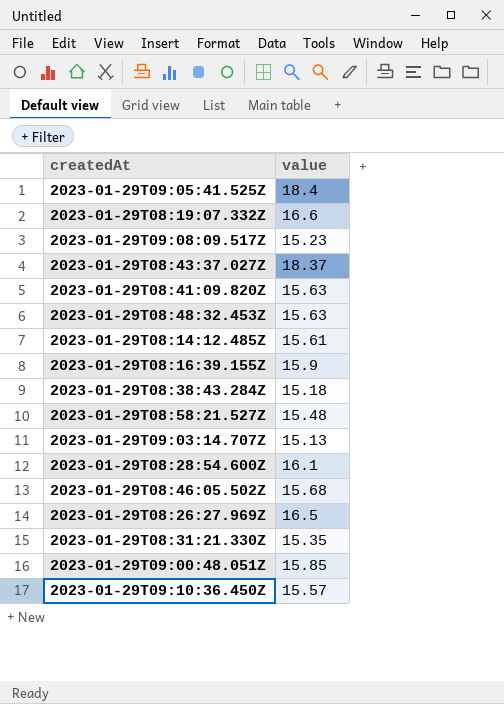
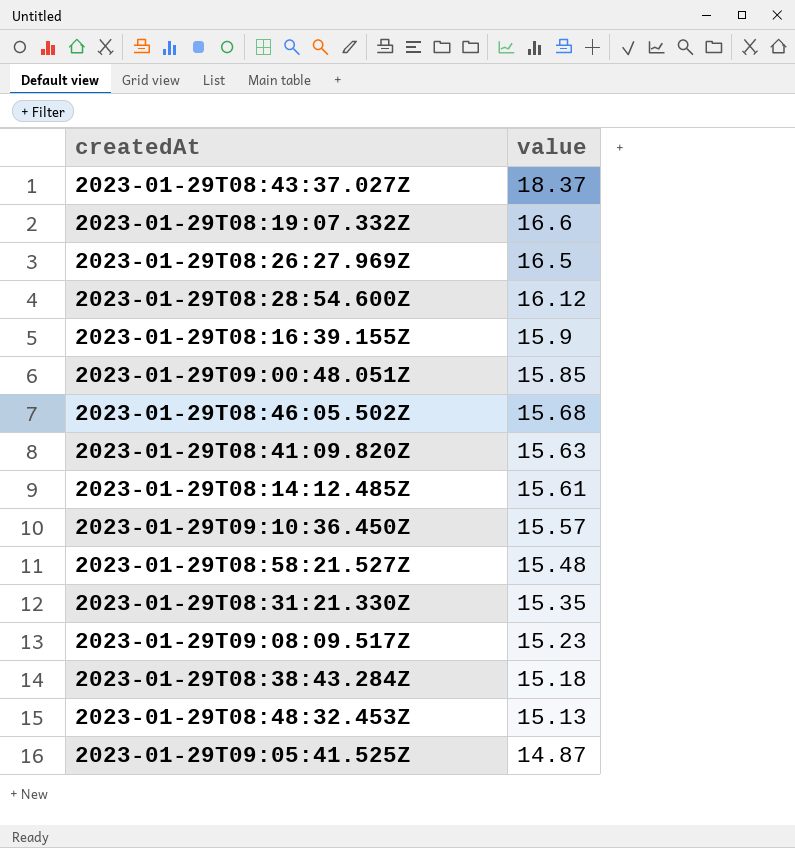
row order: none -> value descending
row 2023-01-29T09:03:14.707Z: 15.13 -> none
2023-01-29T08:28:54.600Z | value: 16.1 -> 16.12
2023-01-29T08:48:32.453Z | value: 15.63 -> 15.13
2023-01-29T09:05:41.525Z | value: 18.4 -> 14.87

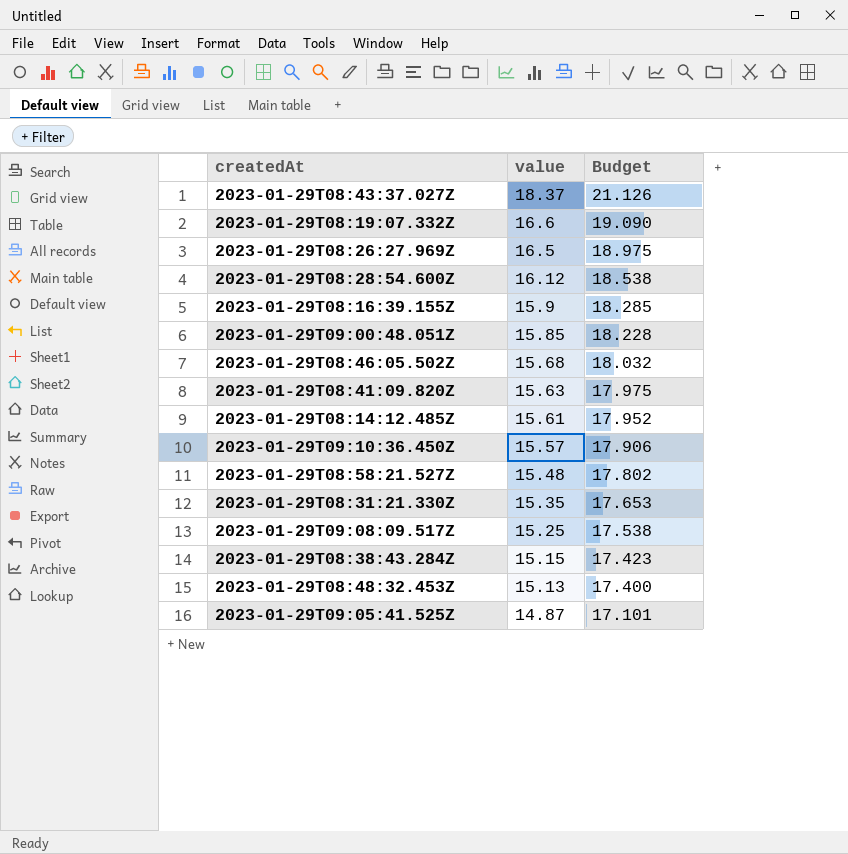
column Budget | formula: none -> [value] * 1.15
2023-01-29T09:08:09.517Z | value: 15.23 -> 15.25
2023-01-29T08:38:43.284Z | value: 15.18 -> 15.15

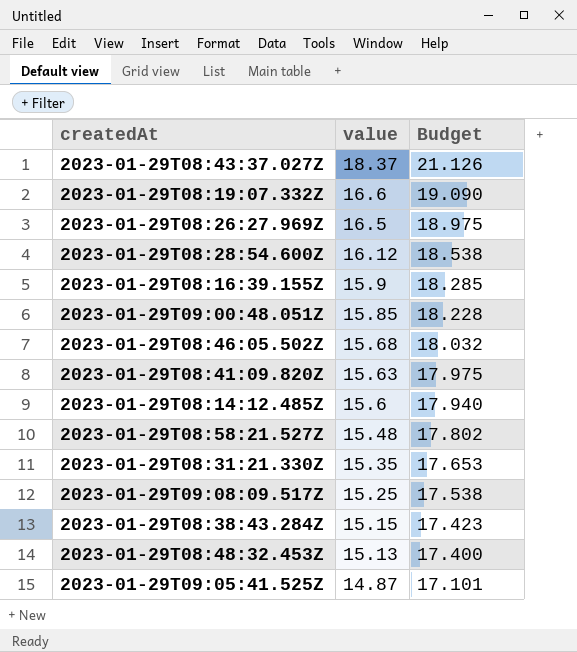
row 2023-01-29T09:10:36.450Z: 15.57 | 17.906 -> none
2023-01-29T08:14:12.485Z | value: 15.61 -> 15.6
2023-01-29T08:14:12.485Z | Budget: 17.952 -> 17.940

